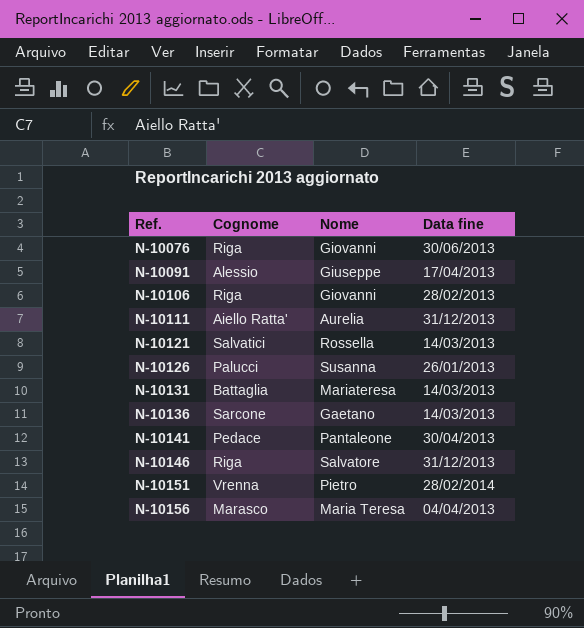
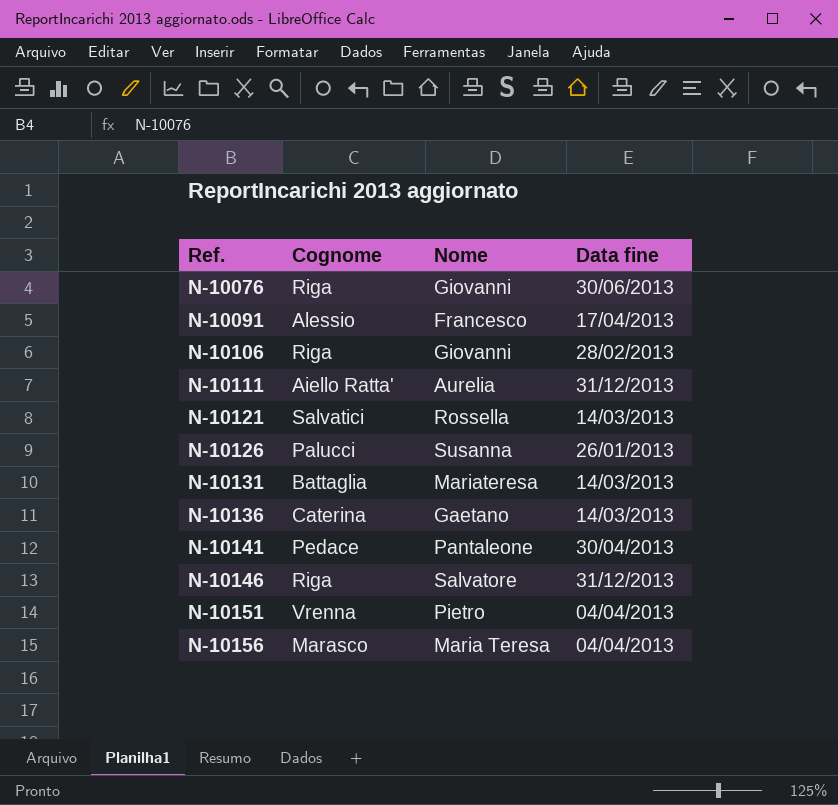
N-10091 | Nome: Giuseppe -> Francesco
N-10136 | Cognome: Sarcone -> Caterina
N-10151 | Data fine: 28/02/2014 -> 04/04/2013

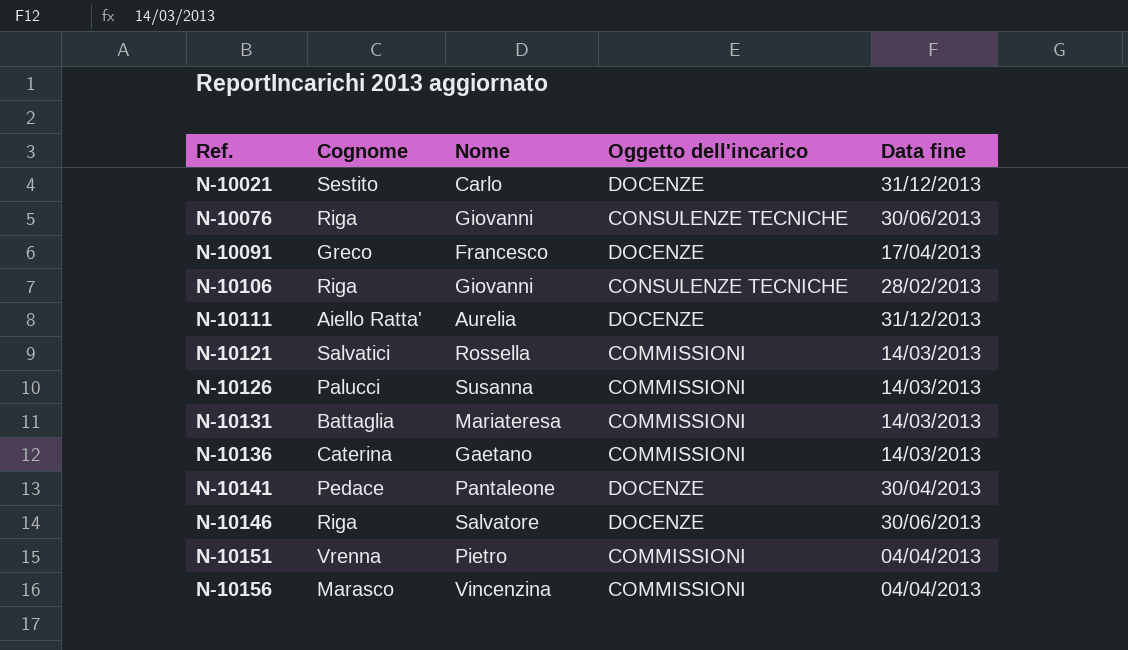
column Oggetto dell'incarico | position: none -> 4
row N-10021: none -> Sestito | Carlo | DOCENZE | 31/12/2013
N-10091 | Cognome: Alessio -> Greco
N-10126 | Data fine: 26/01/2013 -> 14/03/2013
N-10146 | Data fine: 31/12/2013 -> 30/06/2013
N-10156 | Nome: Maria Teresa -> Vincenzina

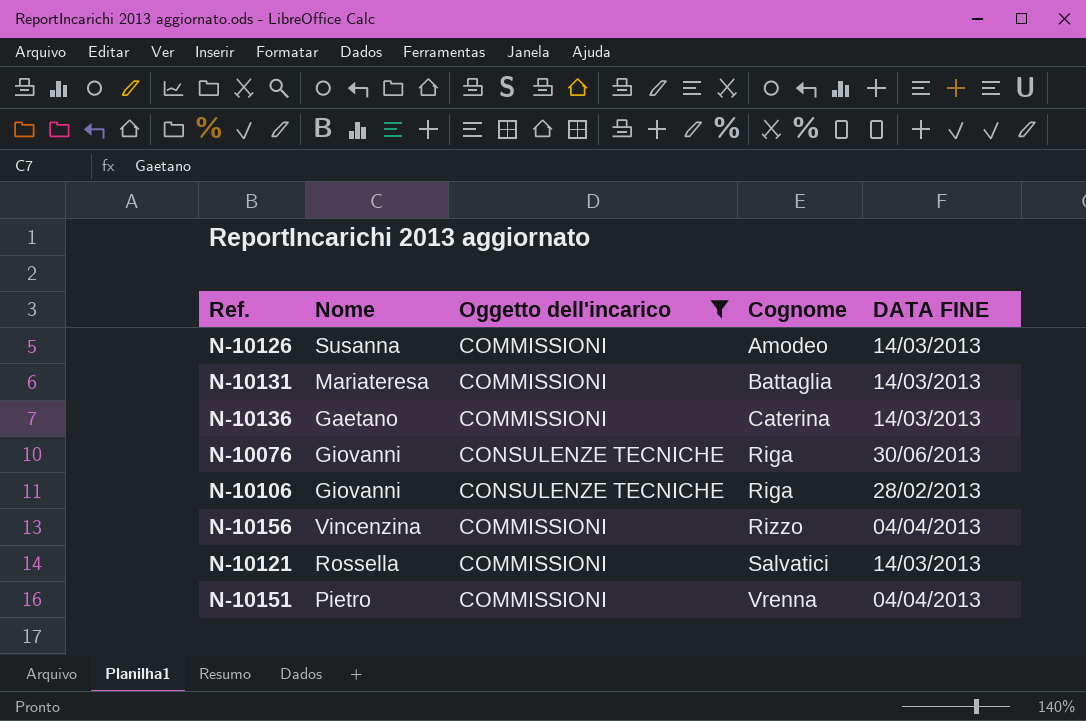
filter: none -> Oggetto dell'incarico != DOCENZE
row order: Ref. ascending -> Cognome ascending
column Cognome | position: 2 -> 4
column name: Data fine -> DATA FINE
N-10126 | Cognome: Palucci -> Amodeo
N-10156 | Cognome: Marasco -> Rizzo

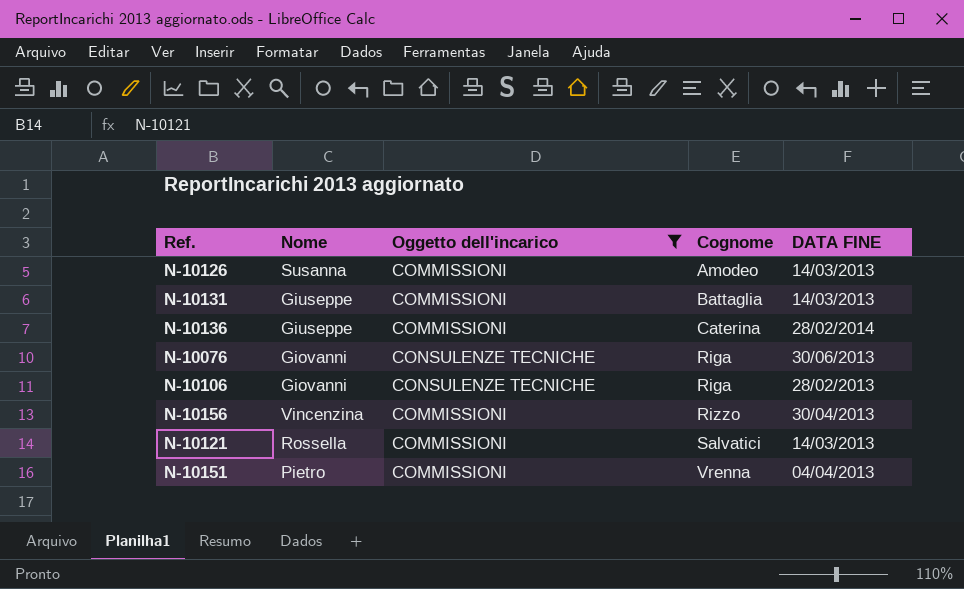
N-10131 | Nome: Mariateresa -> Giuseppe
N-10136 | Nome: Gaetano -> Giuseppe
N-10136 | DATA FINE: 14/03/2013 -> 28/02/2014
N-10156 | DATA FINE: 04/04/2013 -> 30/04/2013

